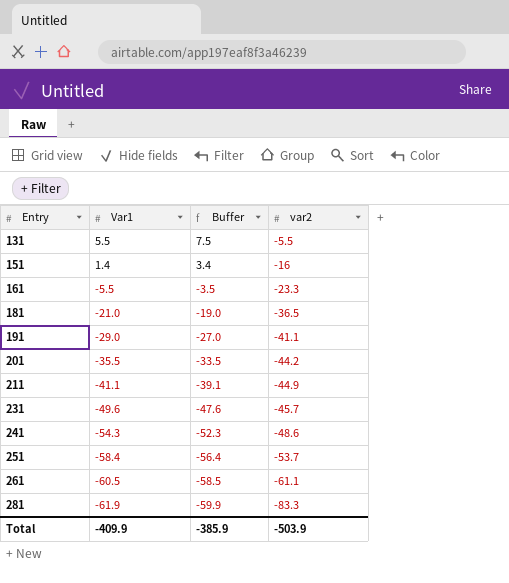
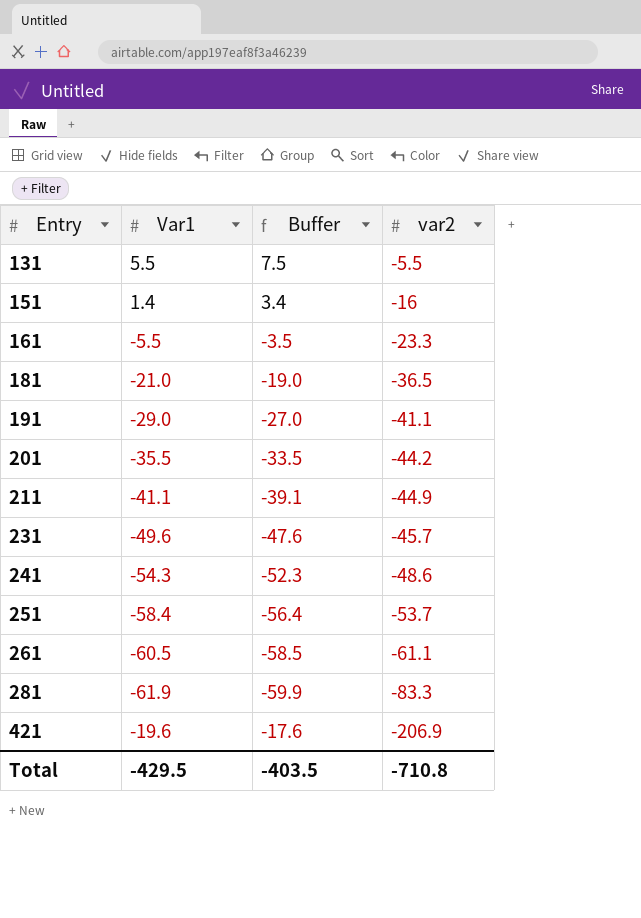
row 421: none -> -19.6 | -17.6 | -206.9
Total | Var1: -409.9 -> -429.5
Total | Buffer: -385.9 -> -403.5
Total | var2: -503.9 -> -710.8

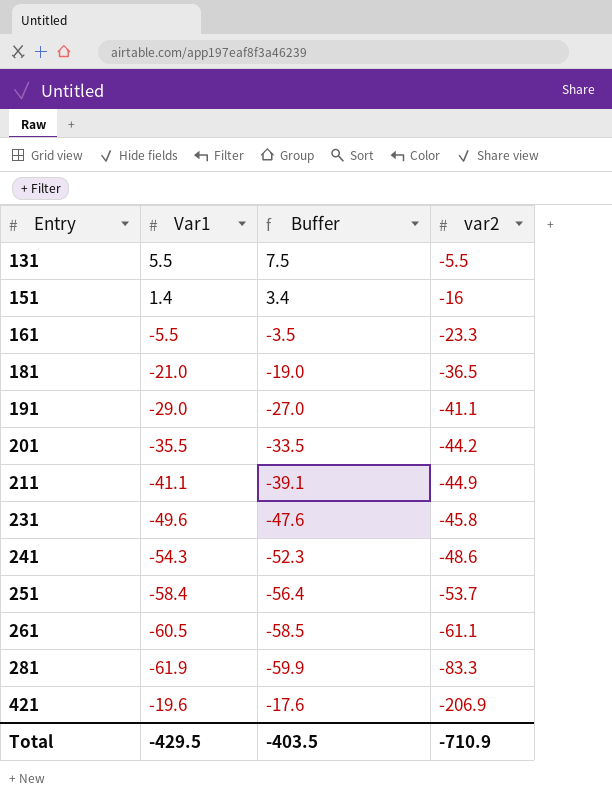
231 | var2: -45.7 -> -45.8
Total | var2: -710.8 -> -710.9

